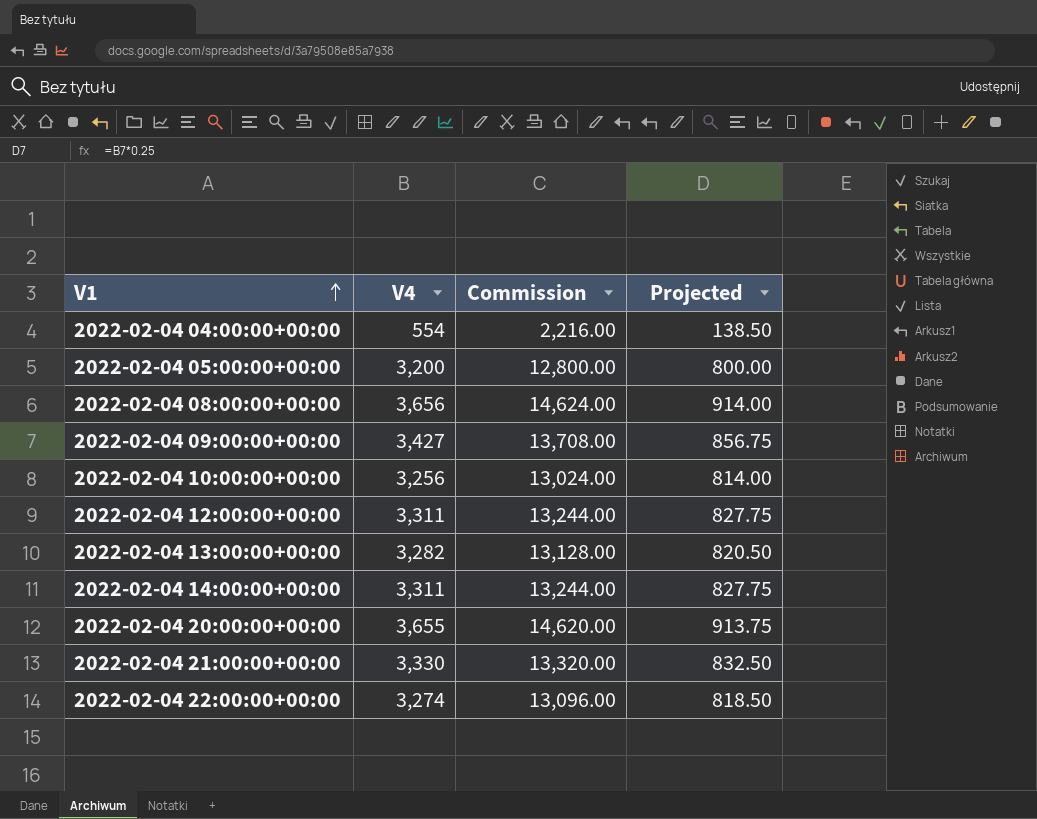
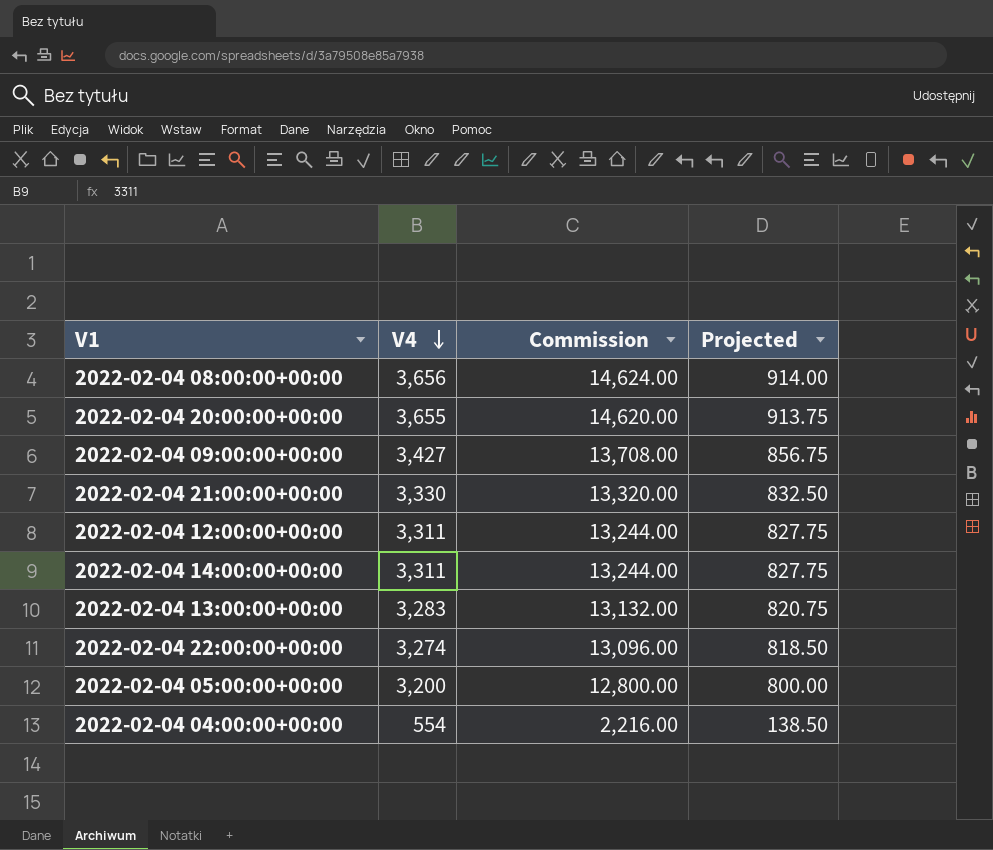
row order: V1 ascending -> V4 descending
row 2022-02-04 10:00:00+00:00: 3,256 | 13,024.00 | 814.00 -> none
2022-02-04 13:00:00+00:00 | V4: 3,282 -> 3,283
2022-02-04 13:00:00+00:00 | Commission: 13,128.00 -> 13,132.00
2022-02-04 13:00:00+00:00 | Projected: 820.50 -> 820.75

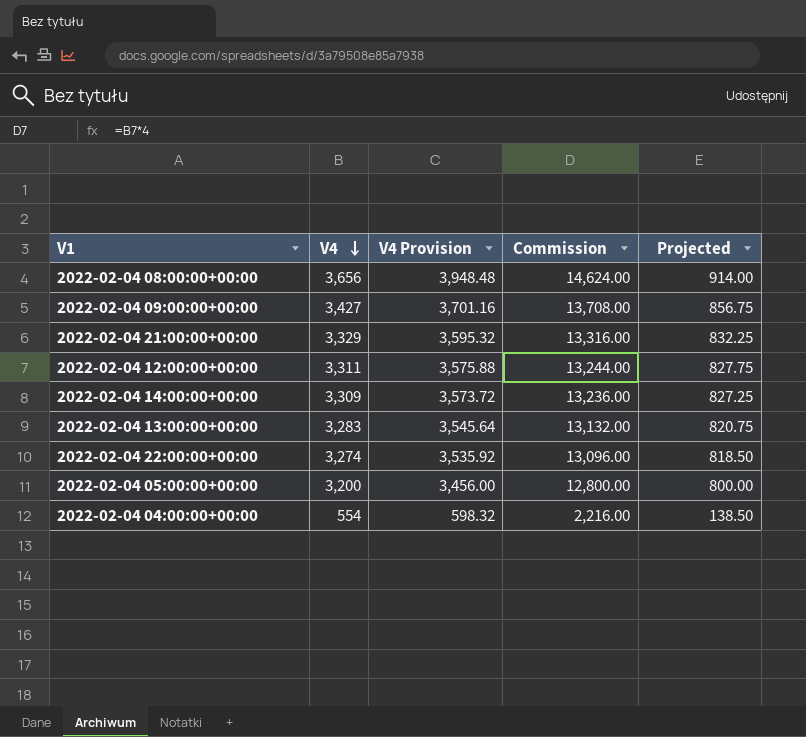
column V4 Provision | formula: none -> [V4] * 1.08
row 2022-02-04 20:00:00+00:00: 3,655 | 14,620.00 | 913.75 -> none
2022-02-04 21:00:00+00:00 | V4: 3,330 -> 3,329
2022-02-04 21:00:00+00:00 | Commission: 13,320.00 -> 13,316.00
2022-02-04 21:00:00+00:00 | Projected: 832.50 -> 832.25
2022-02-04 14:00:00+00:00 | V4: 3,311 -> 3,309
2022-02-04 14:00:00+00:00 | Commission: 13,244.00 -> 13,236.00
2022-02-04 14:00:00+00:00 | Projected: 827.75 -> 827.25

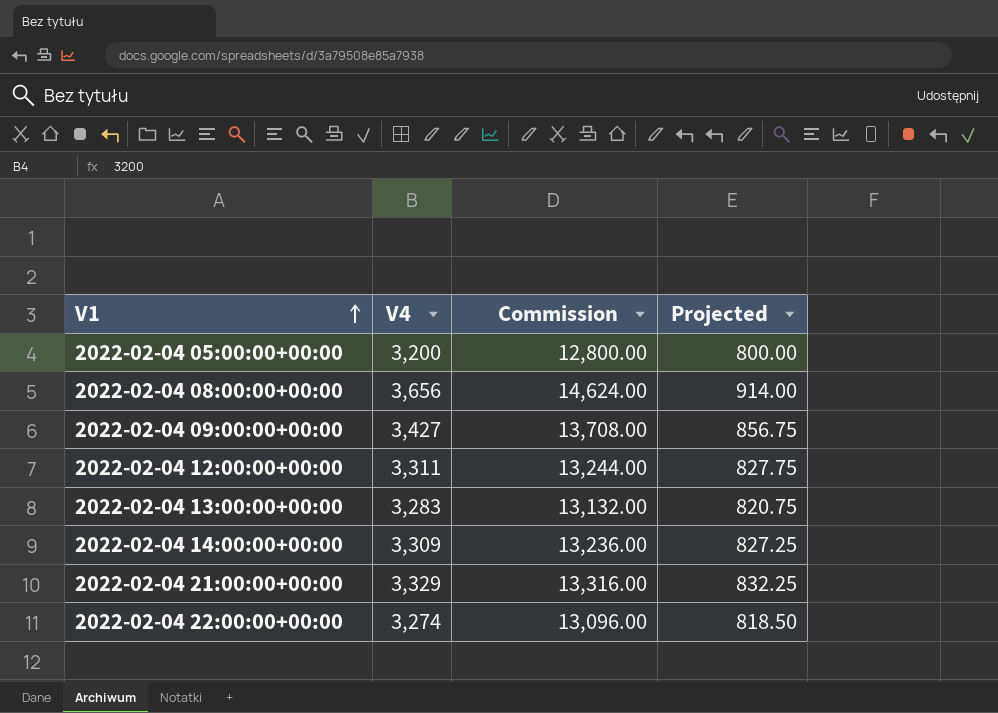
row order: V4 descending -> V1 ascending
column V4 Provision | formula: [V4] * 1.08 -> none
row 2022-02-04 04:00:00+00:00: 554 | 598.32 | 2,216.00 | 138.50 -> none

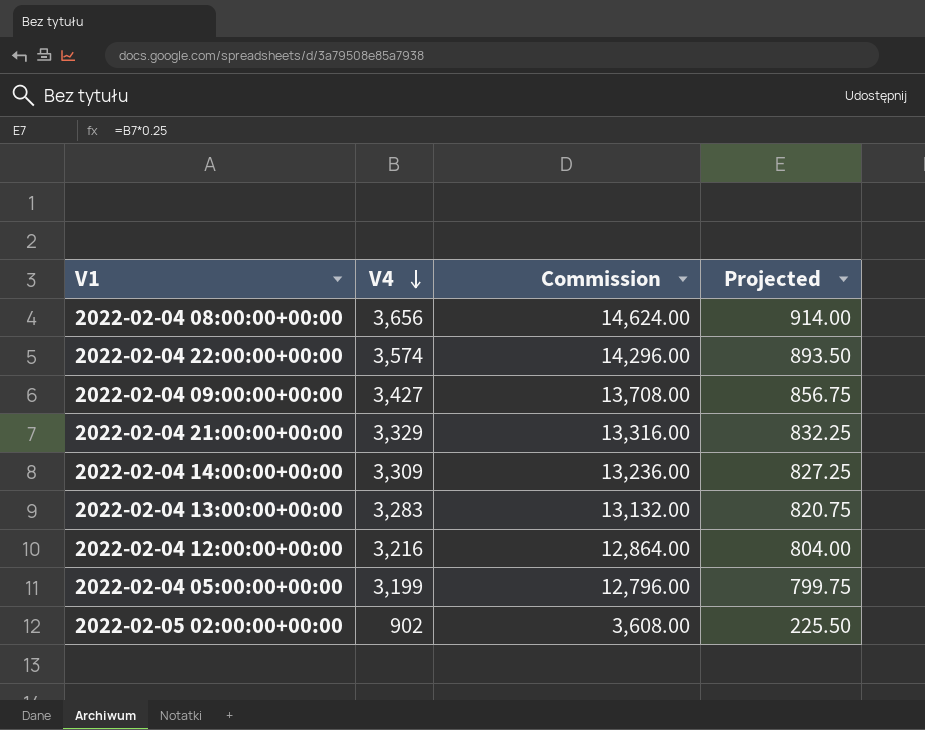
row order: V1 ascending -> V4 descending
2022-02-04 22:00:00+00:00 | V4: 3,274 -> 3,574
2022-02-04 22:00:00+00:00 | Commission: 13,096.00 -> 14,296.00
2022-02-04 22:00:00+00:00 | Projected: 818.50 -> 893.50
2022-02-04 12:00:00+00:00 | V4: 3,311 -> 3,216
2022-02-04 12:00:00+00:00 | Commission: 13,244.00 -> 12,864.00
2022-02-04 12:00:00+00:00 | Projected: 827.75 -> 804.00
2022-02-04 05:00:00+00:00 | V4: 3,200 -> 3,199
2022-02-04 05:00:00+00:00 | Commission: 12,800.00 -> 12,796.00
2022-02-04 05:00:00+00:00 | Projected: 800.00 -> 799.75
row 2022-02-05 02:00:00+00:00: none -> 902 | 3,608.00 | 225.50

